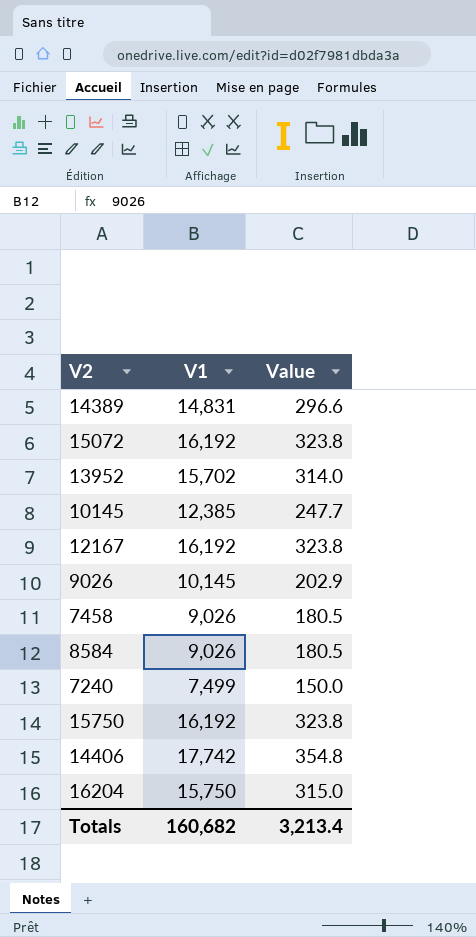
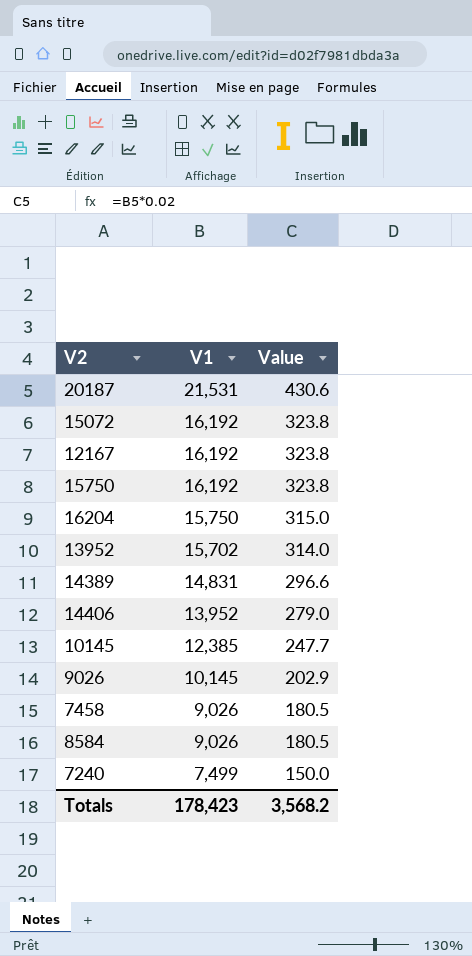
row order: none -> V1 descending
row 20187: none -> 21,531 | 430.6
14406 | V1: 17,742 -> 13,952
14406 | Value: 354.8 -> 279.0
Totals | V1: 160,682 -> 178,423
Totals | Value: 3,213.4 -> 3,568.2

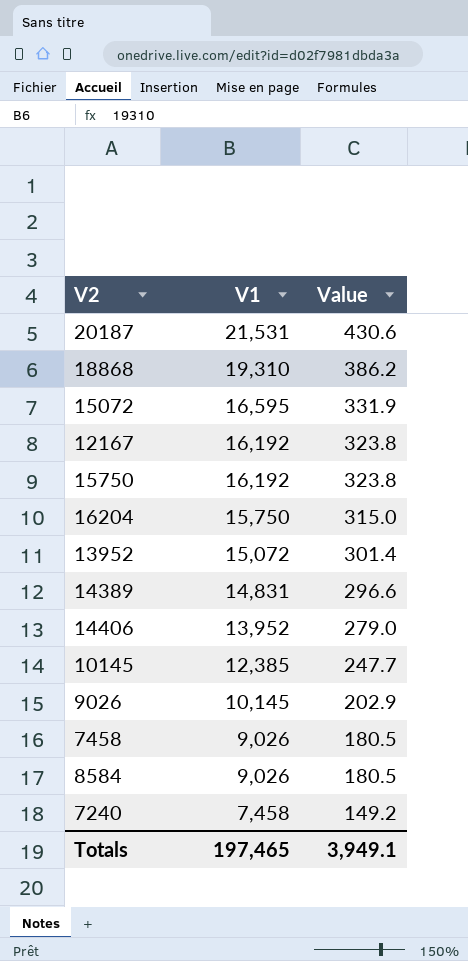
row 18868: none -> 19,310 | 386.2
15072 | V1: 16,192 -> 16,595
15072 | Value: 323.8 -> 331.9
13952 | V1: 15,702 -> 15,072
13952 | Value: 314.0 -> 301.4
7240 | V1: 7,499 -> 7,458
7240 | Value: 150.0 -> 149.2
Totals | V1: 178,423 -> 197,465
Totals | Value: 3,568.2 -> 3,949.1

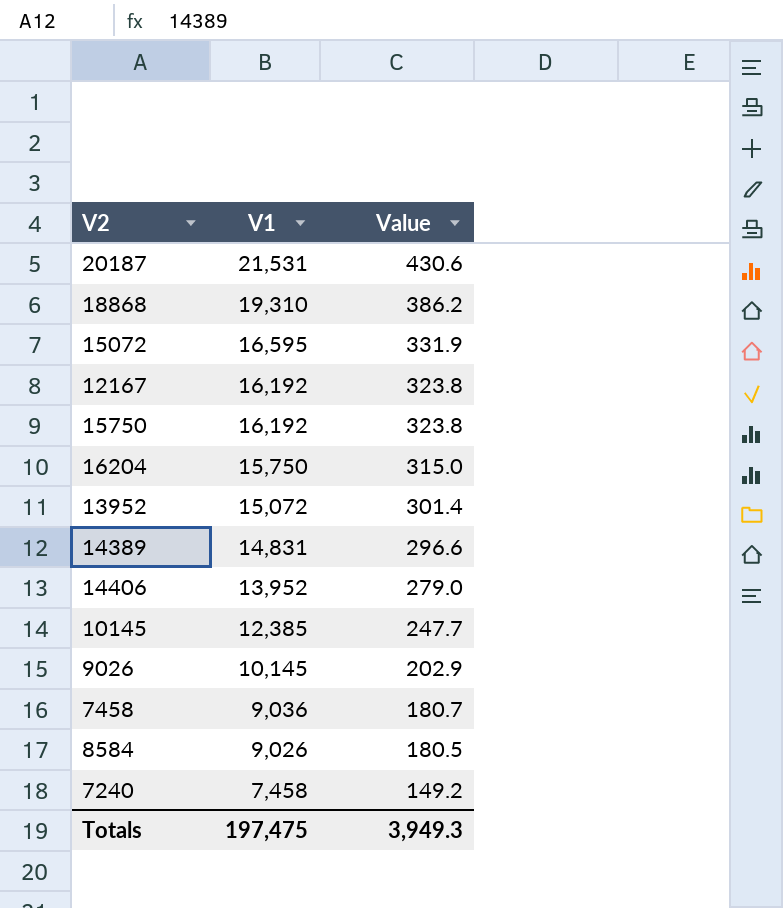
7458 | V1: 9,026 -> 9,036
7458 | Value: 180.5 -> 180.7
Totals | V1: 197,465 -> 197,475
Totals | Value: 3,949.1 -> 3,949.3

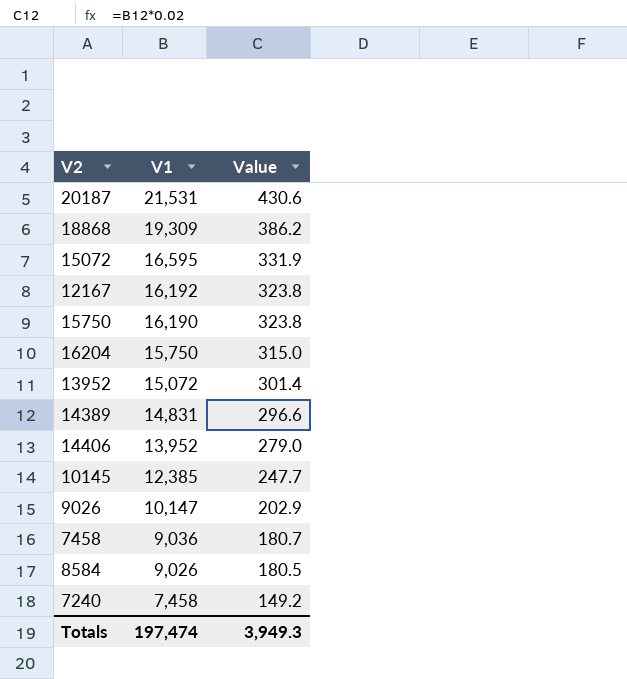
18868 | V1: 19,310 -> 19,309
15750 | V1: 16,192 -> 16,190
9026 | V1: 10,145 -> 10,147
Totals | V1: 197,475 -> 197,474

